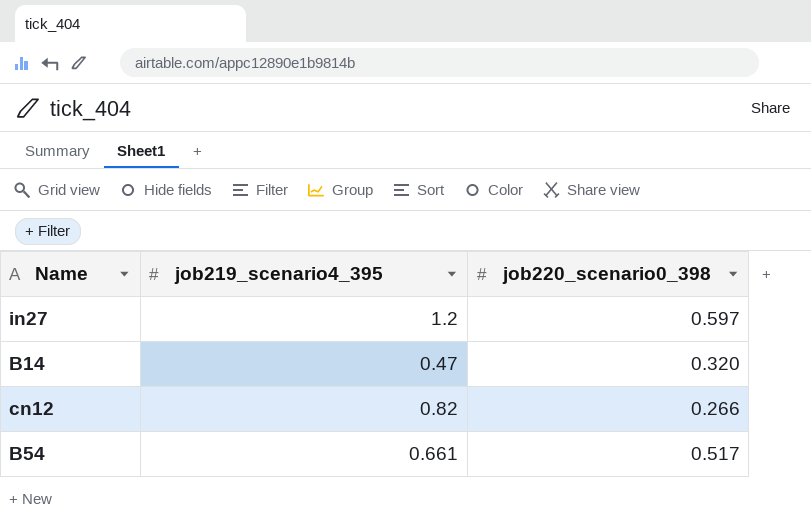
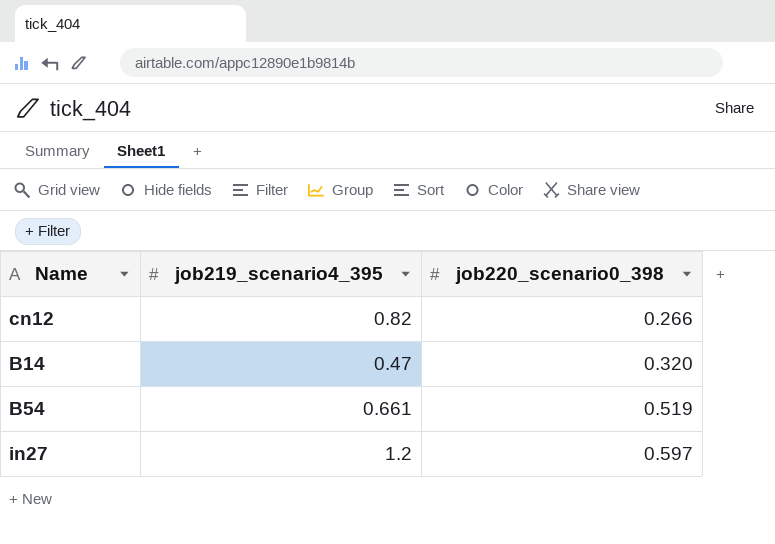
row order: none -> job220_scenario0_398 ascending
B54 | job220_scenario0_398: 0.517 -> 0.519

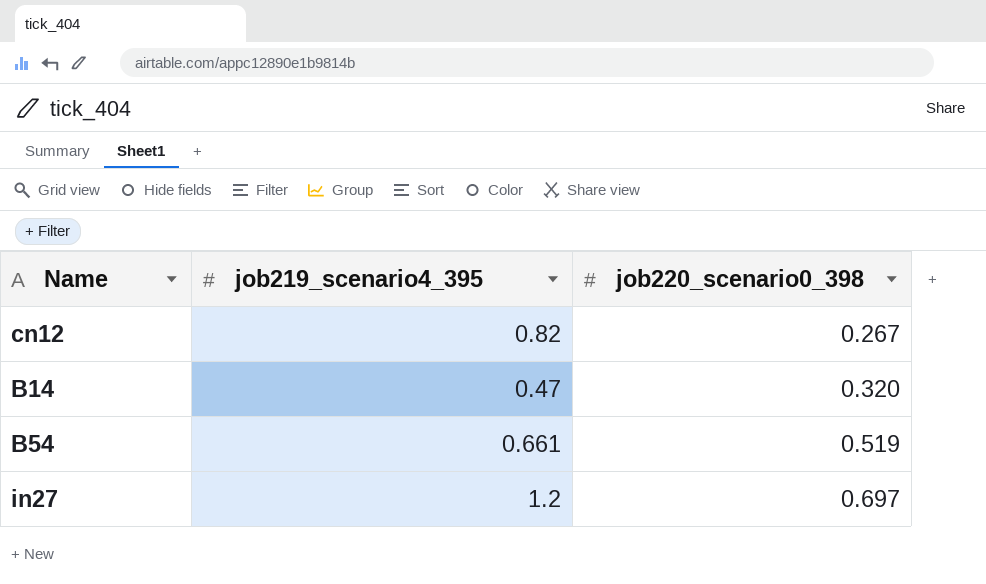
cn12 | job220_scenario0_398: 0.266 -> 0.267
in27 | job220_scenario0_398: 0.597 -> 0.697

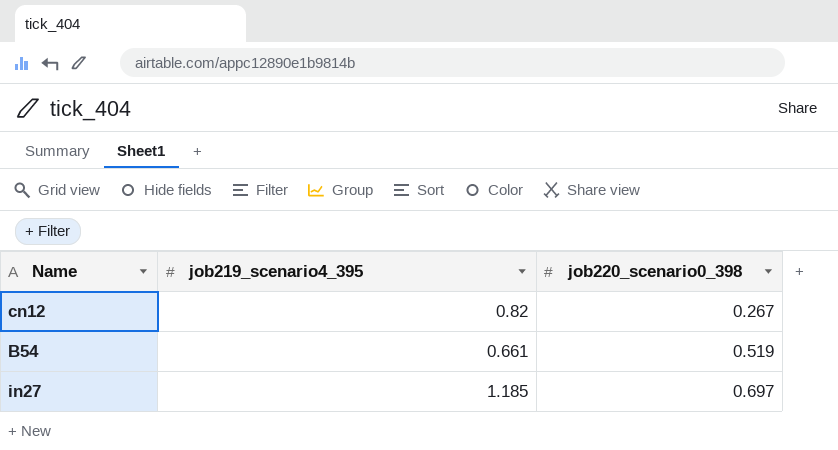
row B14: 0.47 | 0.320 -> none
in27 | job219_scenario4_395: 1.2 -> 1.185

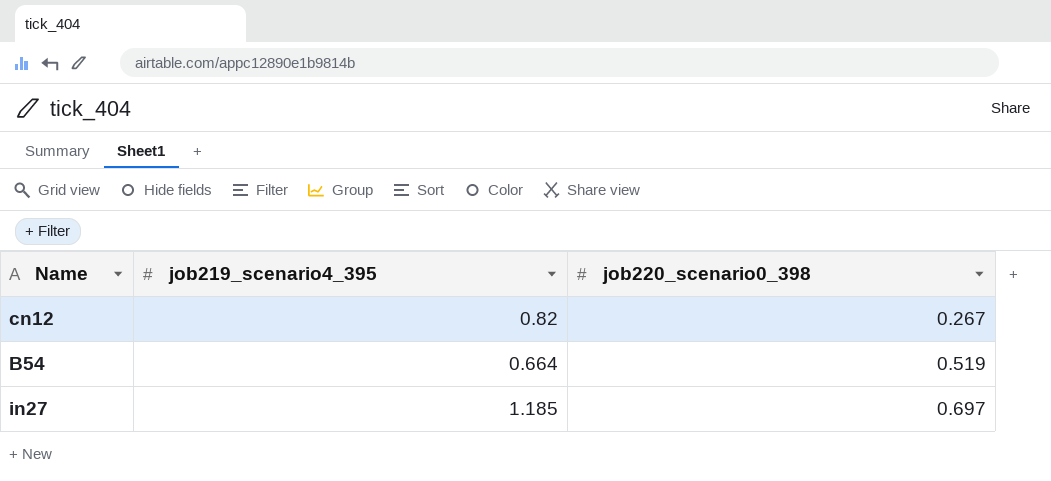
B54 | job219_scenario4_395: 0.661 -> 0.664

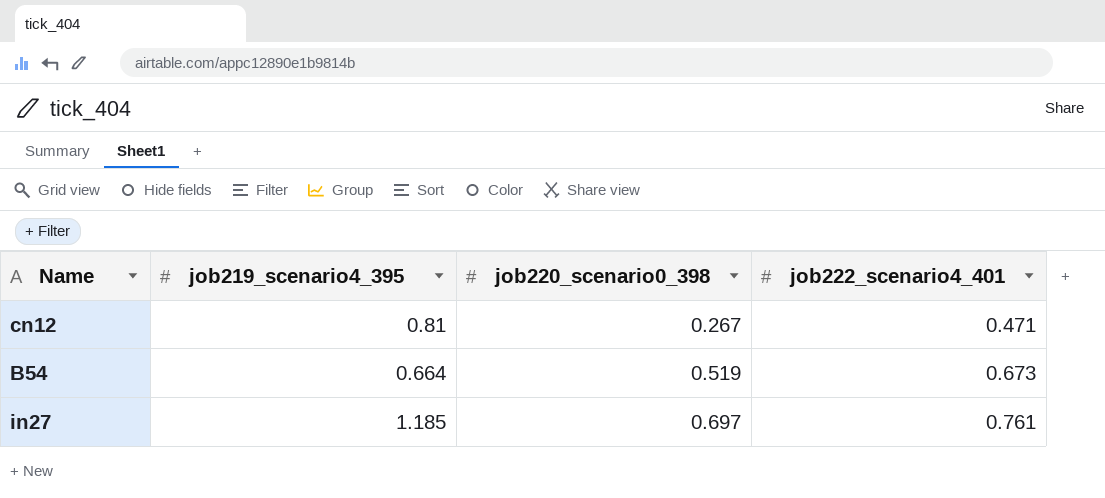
column job222_scenario4_401 | position: none -> 4
cn12 | job219_scenario4_395: 0.82 -> 0.81

